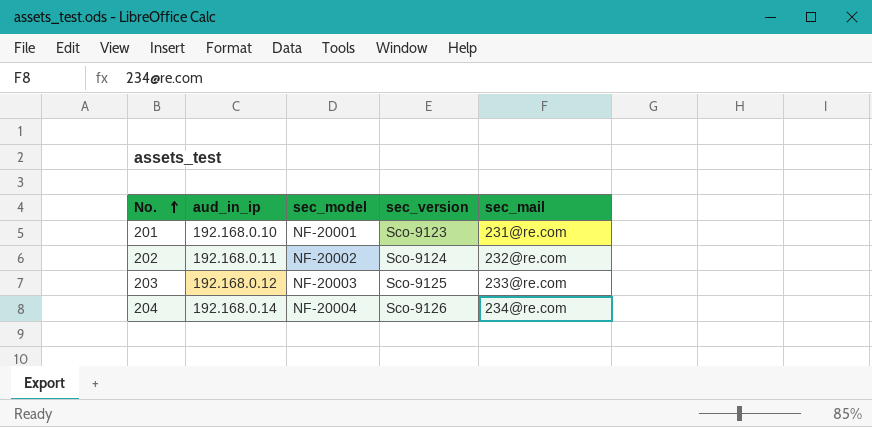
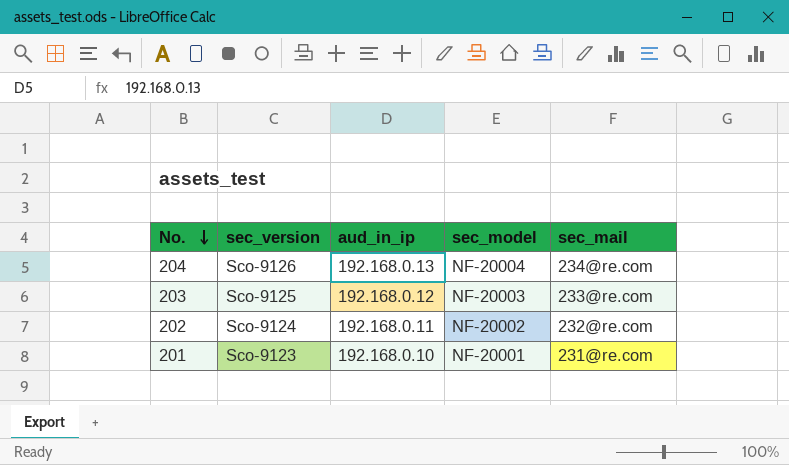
row order: No. ascending -> No. descending
column sec_version | position: 4 -> 2
204 | aud_in_ip: 192.168.0.14 -> 192.168.0.13

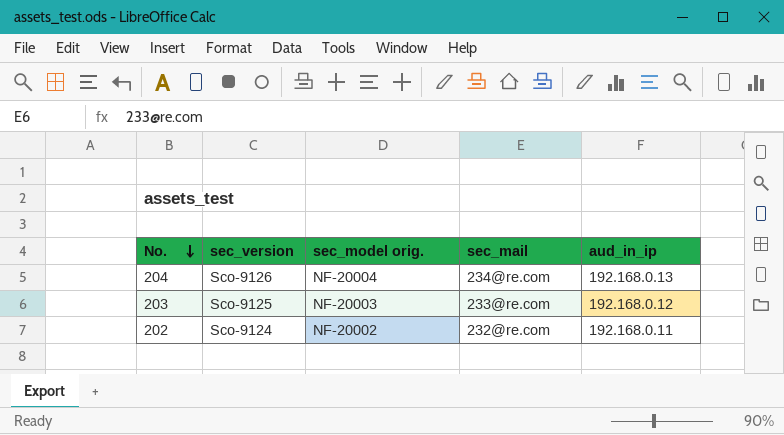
column name: sec_model -> sec_model orig.
column aud_in_ip | position: 3 -> 5
row 201: Sco-9123 | 192.168.0.10 | NF-20001 | 231@re.com -> none

